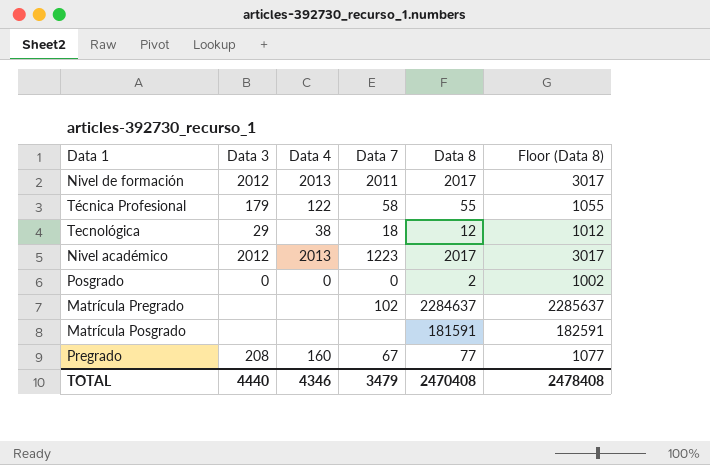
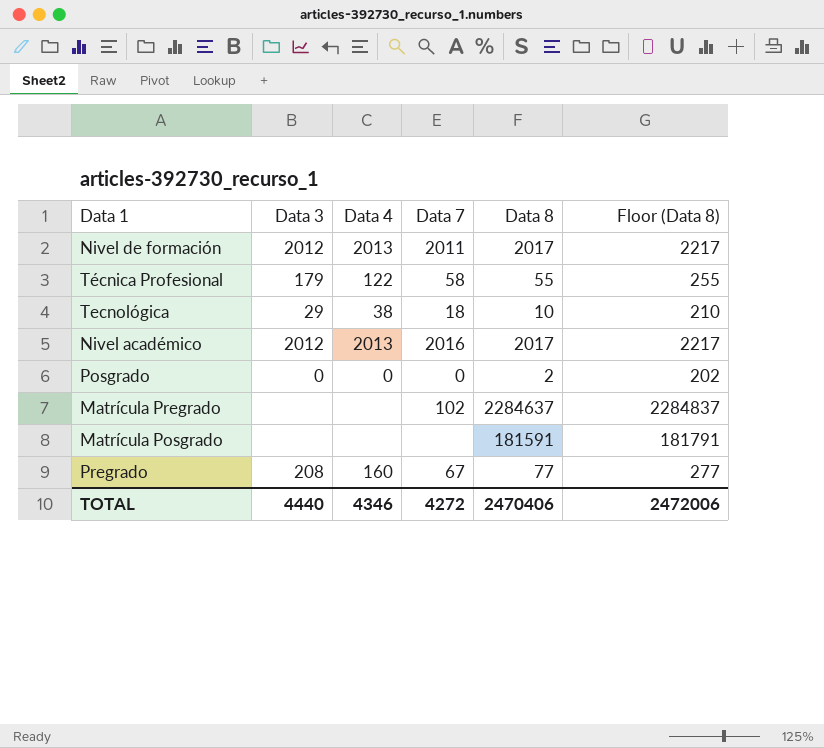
column Floor (Data 8) | formula: [Data 8] + 1000 -> [Data 8] + 200
Tecnológica | Data 8: 12 -> 10
Nivel académico | Data 7: 1223 -> 2016
TOTAL | Data 7: 3479 -> 4272
TOTAL | Data 8: 2470408 -> 2470406
TOTAL | Floor (Data 8): 2478408 -> 2472006

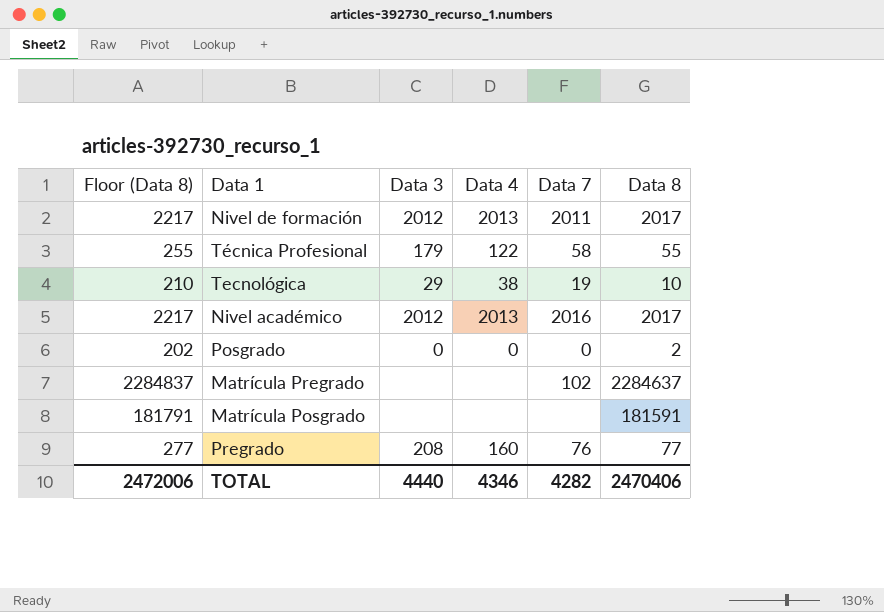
column Floor (Data 8) | position: 6 -> 1
Tecnológica | Data 7: 18 -> 19
Pregrado | Data 7: 67 -> 76
TOTAL | Data 7: 4272 -> 4282

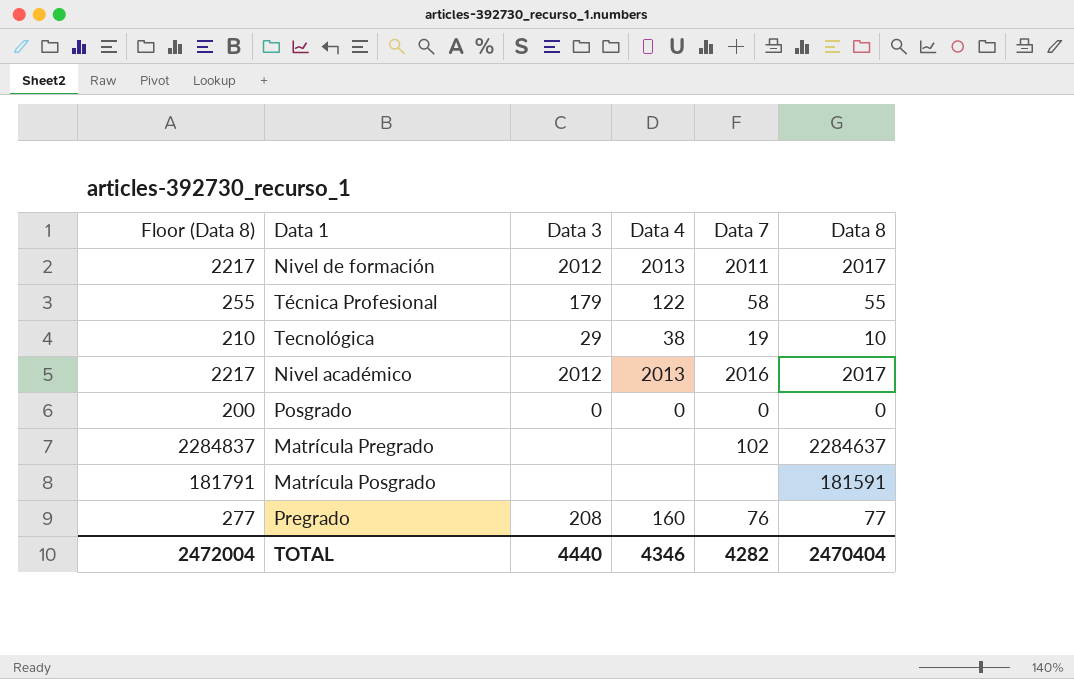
Posgrado | Floor (Data 8): 202 -> 200
Posgrado | Data 8: 2 -> 0
TOTAL | Floor (Data 8): 2472006 -> 2472004
TOTAL | Data 8: 2470406 -> 2470404

